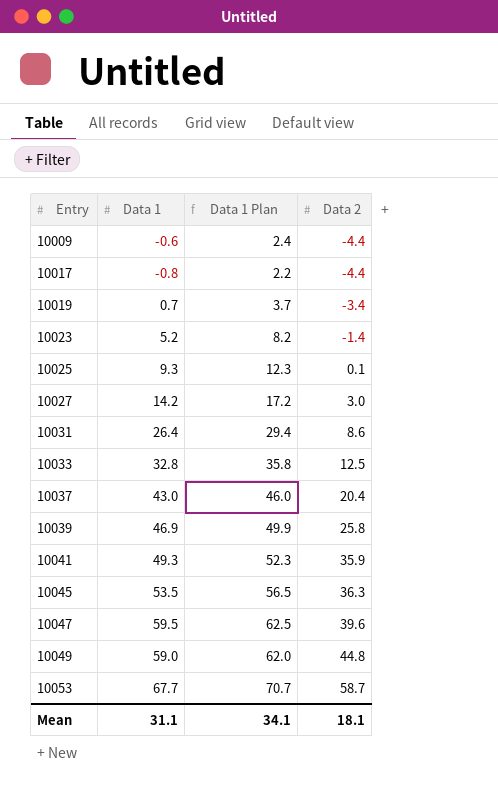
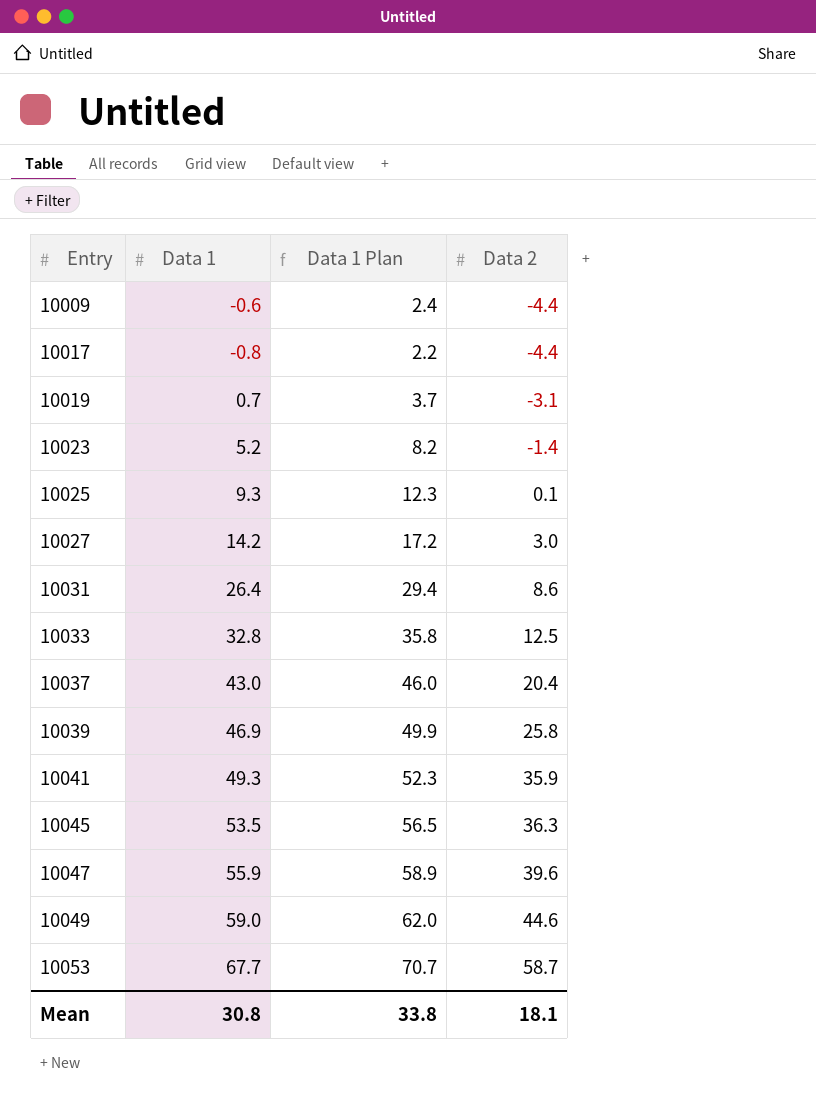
10019 | Data 2: -3.4 -> -3.1
10047 | Data 1: 59.5 -> 55.9
10047 | Data 1 Plan: 62.5 -> 58.9
10049 | Data 2: 44.8 -> 44.6
Mean | Data 1: 31.1 -> 30.8
Mean | Data 1 Plan: 34.1 -> 33.8

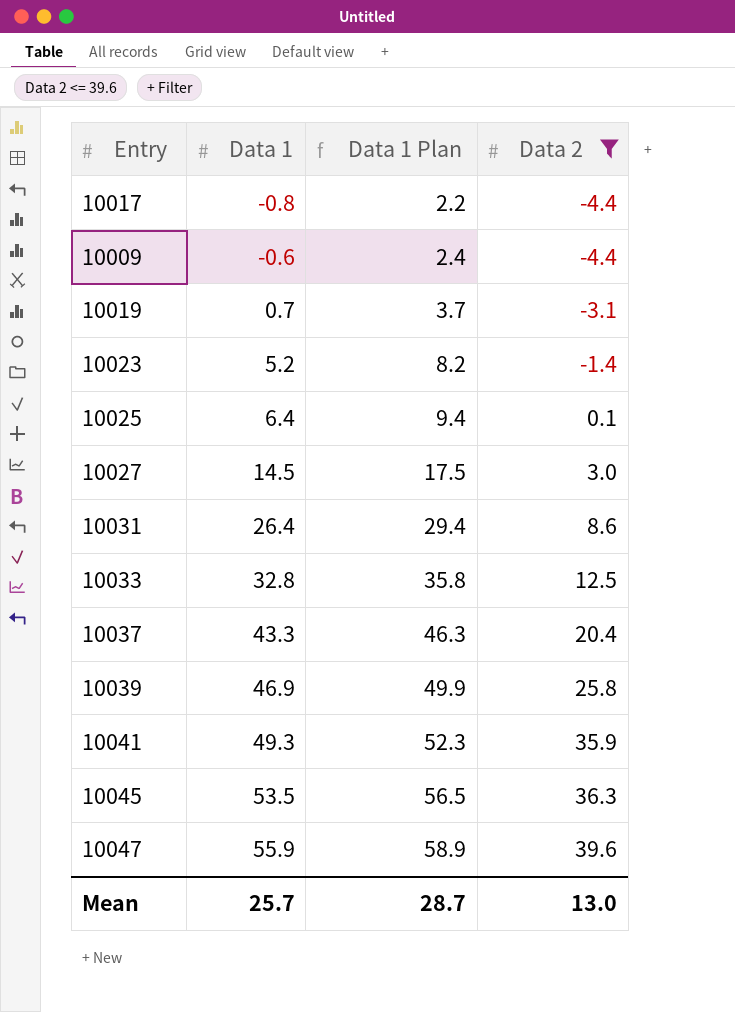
filter: none -> Data 2 <= 39.6
row order: Entry ascending -> Data 1 ascending
10025 | Data 1: 9.3 -> 6.4
10025 | Data 1 Plan: 12.3 -> 9.4
10027 | Data 1: 14.2 -> 14.5
10027 | Data 1 Plan: 17.2 -> 17.5
10037 | Data 1: 43.0 -> 43.3
10037 | Data 1 Plan: 46.0 -> 46.3
Mean | Data 1: 30.8 -> 25.7
Mean | Data 1 Plan: 33.8 -> 28.7
Mean | Data 2: 18.1 -> 13.0

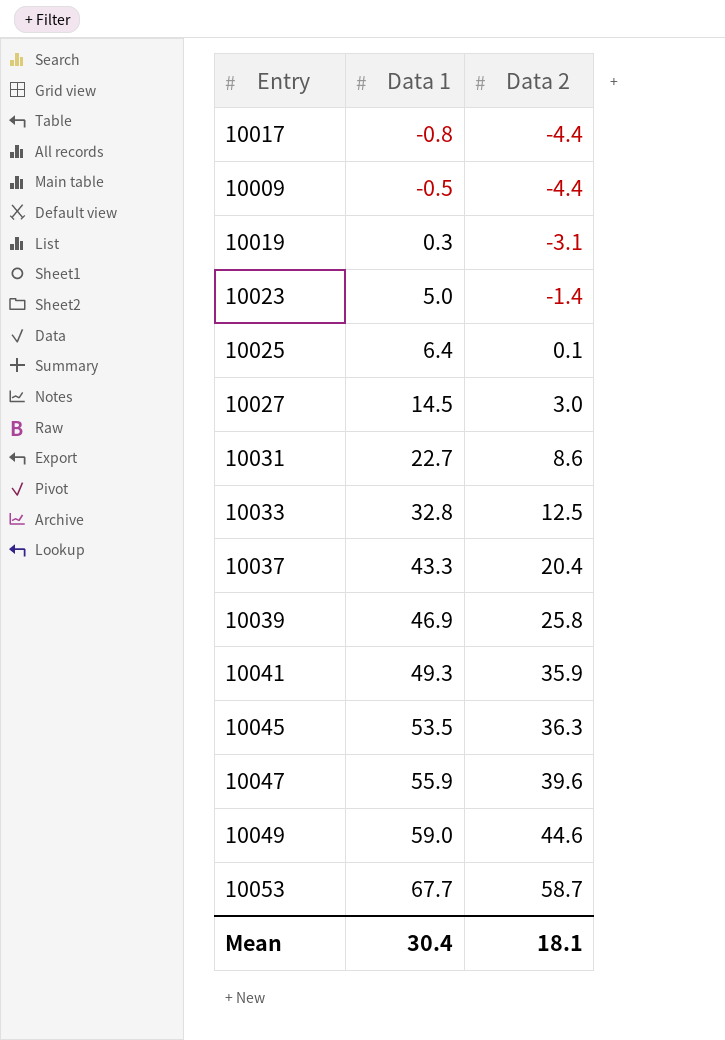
filter: Data 2 <= 39.6 -> none
column Data 1 Plan | formula: [Data 1] + 3 -> none
10009 | Data 1: -0.6 -> -0.5
10019 | Data 1: 0.7 -> 0.3
10023 | Data 1: 5.2 -> 5.0
10031 | Data 1: 26.4 -> 22.7
Mean | Data 1: 25.7 -> 30.4
Mean | Data 2: 13.0 -> 18.1

